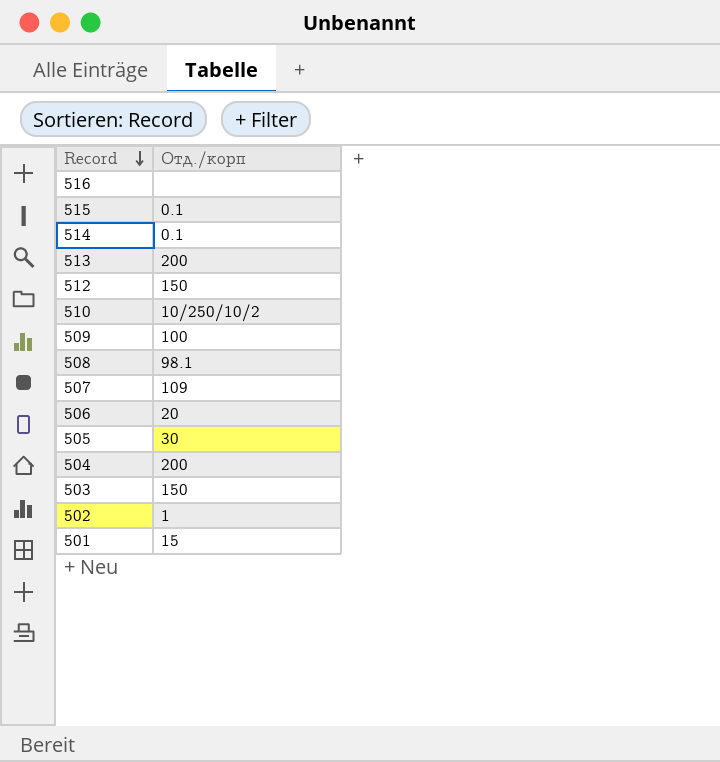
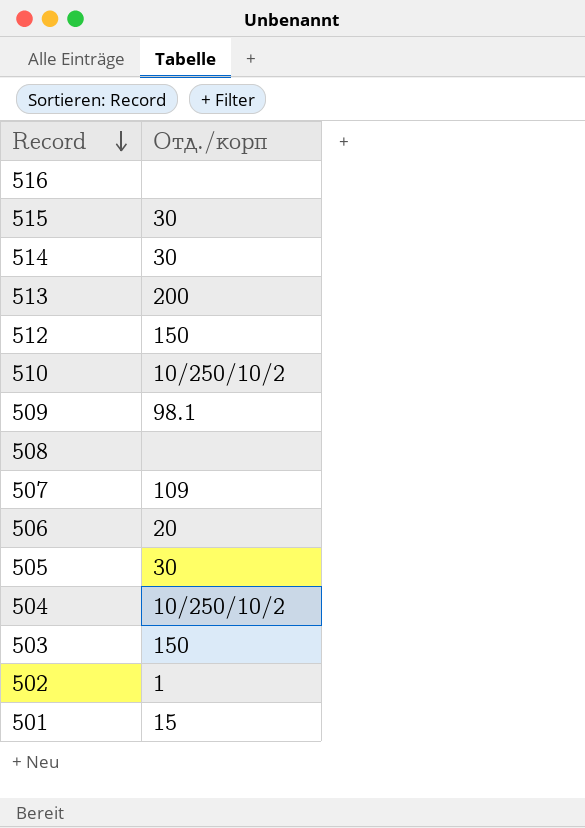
515 | Отд./корп: 0.1 -> 30
514 | Отд./корп: 0.1 -> 30
509 | Отд./корп: 100 -> 98.1
508 | Отд./корп: 98.1 -> none
504 | Отд./корп: 200 -> 10/250/10/2

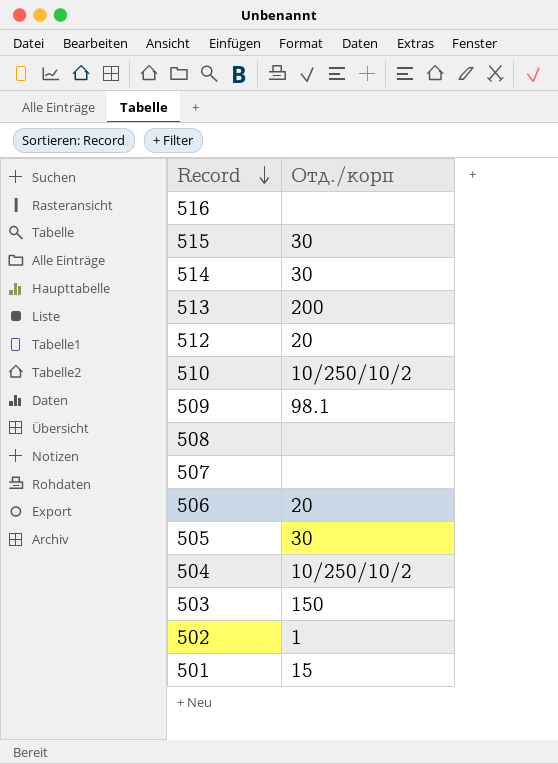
512 | Отд./корп: 150 -> 20
507 | Отд./корп: 109 -> none

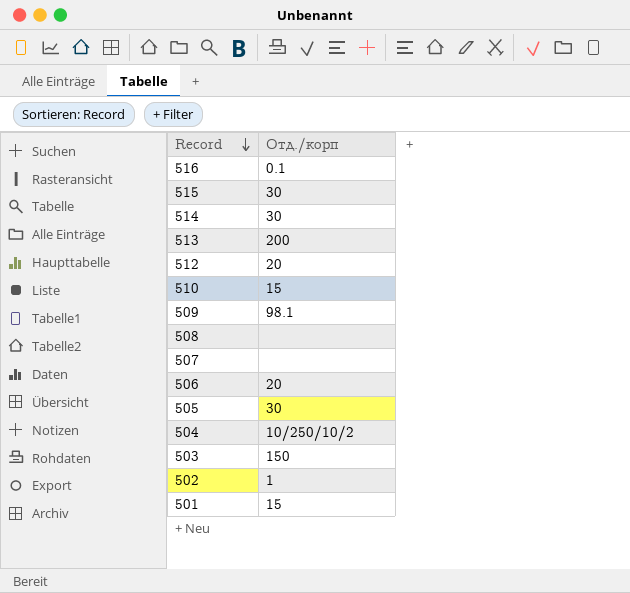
516 | Отд./корп: none -> 0.1
510 | Отд./корп: 10/250/10/2 -> 15

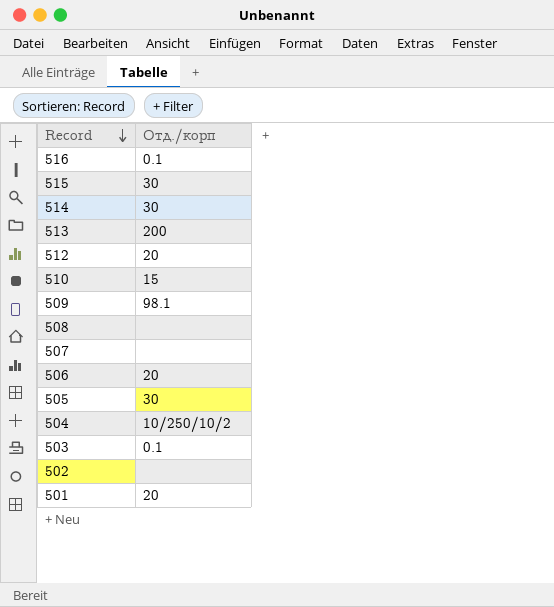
503 | Отд./корп: 150 -> 0.1
502 | Отд./корп: 1 -> none
501 | Отд./корп: 15 -> 20

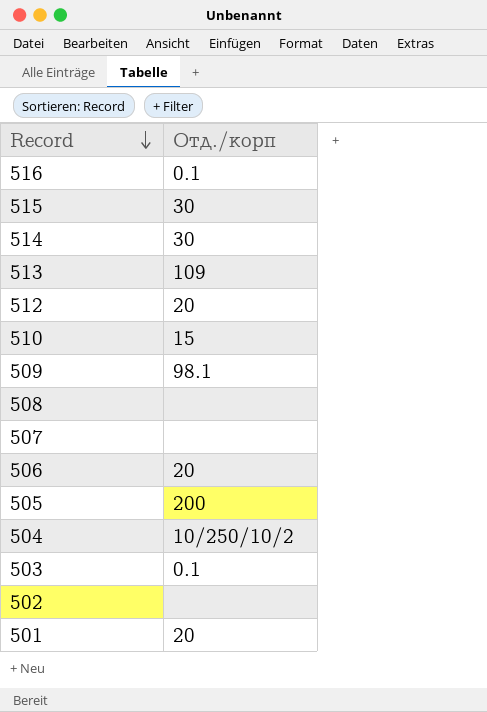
513 | Отд./корп: 200 -> 109
505 | Отд./корп: 30 -> 200

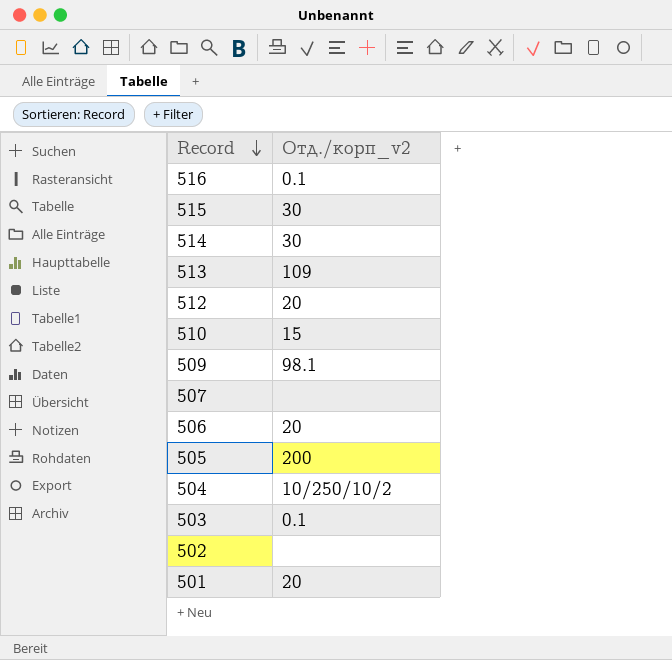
column name: Отд./корп -> Отд./корп_v2
row 508: none -> none

